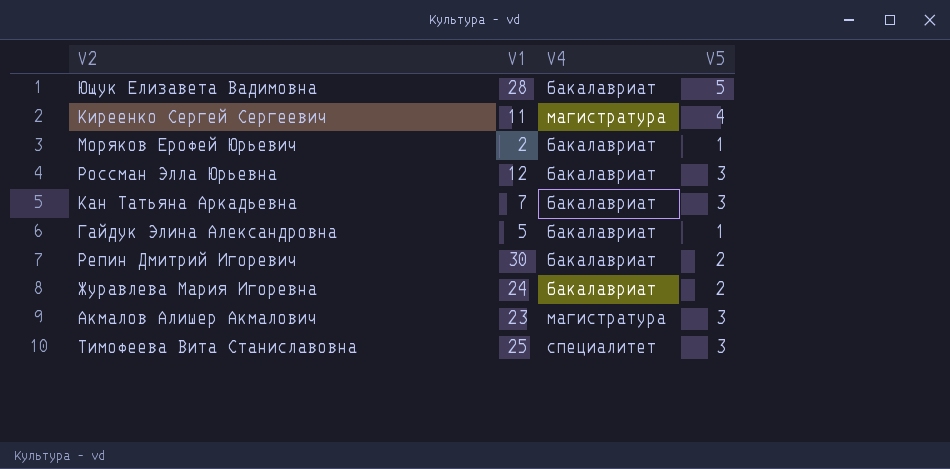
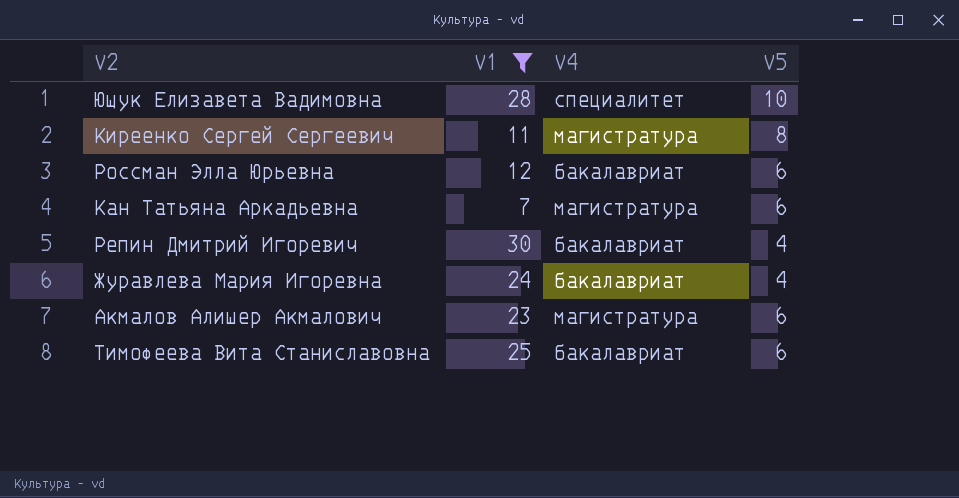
filter: none -> V1 >= 7
Ющук Елизавета Вадимовна | V4: бакалавриат -> специалитет
Ющук Елизавета Вадимовна | V5: 5 -> 10
Киреенко Сергей Сергеевич | V5: 4 -> 8
Россман Элла Юрьевна | V5: 3 -> 6
Кан Татьяна Аркадьевна | V4: бакалавриат -> магистратура
Кан Татьяна Аркадьевна | V5: 3 -> 6
Репин Дмитрий Игоревич | V5: 2 -> 4
Журавлева Мария Игоревна | V5: 2 -> 4
Акмалов Алишер Акмалович | V5: 3 -> 6
Тимофеева Вита Станиславовна | V4: специалитет -> бакалавриат
Тимофеева Вита Станиславовна | V5: 3 -> 6

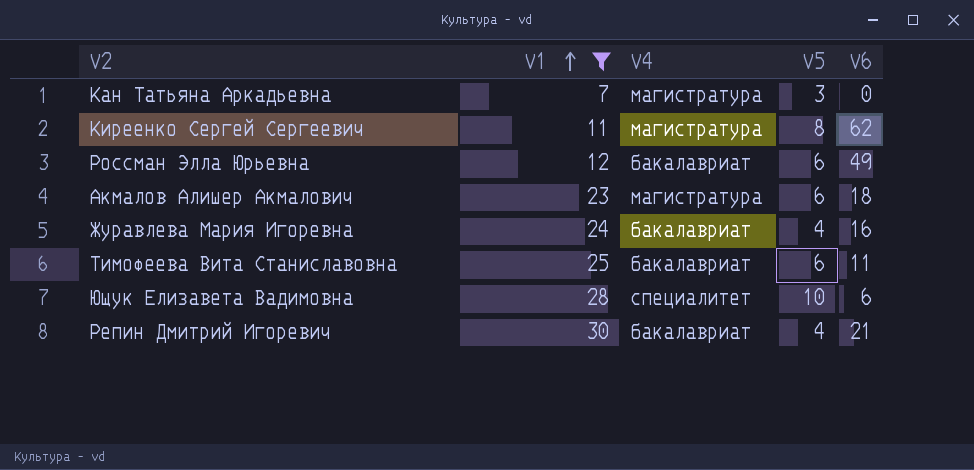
row order: none -> V1 ascending
column V6 | position: none -> 5
Кан Татьяна Аркадьевна | V5: 6 -> 3

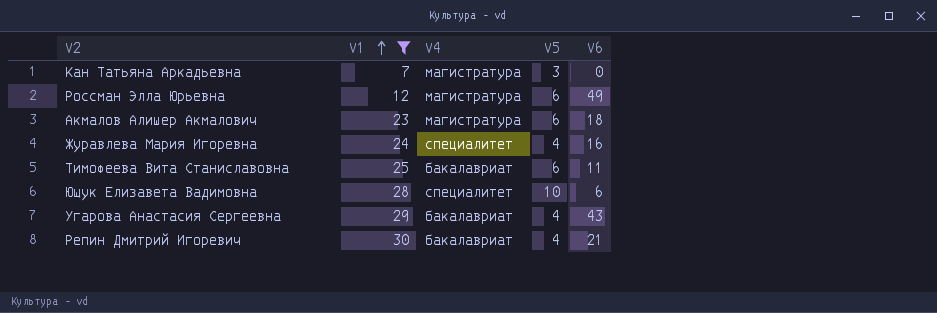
row Киреенко Сергей Сергеевич: 11 | магистратура | 8 | 62 -> none
Россман Элла Юрьевна | V4: бакалавриат -> магистратура
Журавлева Мария Игоревна | V4: бакалавриат -> специалитет
row Угарова Анастасия Сергеевна: none -> 29 | бакалавриат | 4 | 43

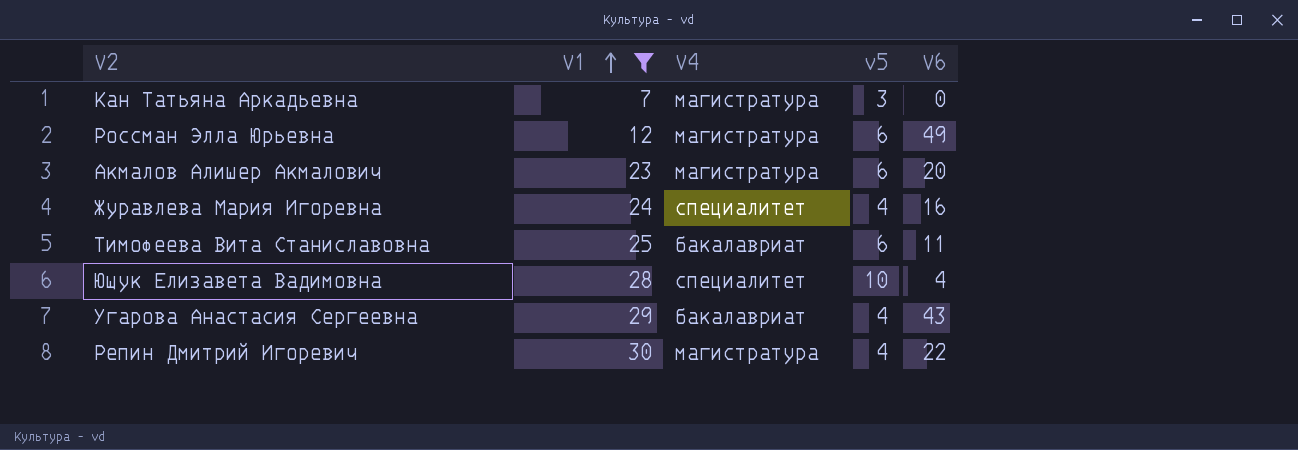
column name: V5 -> v5
Акмалов Алишер Акмалович | V6: 18 -> 20
Ющук Елизавета Вадимовна | V6: 6 -> 4
Репин Дмитрий Игоревич | V4: бакалавриат -> магистратура
Репин Дмитрий Игоревич | V6: 21 -> 22

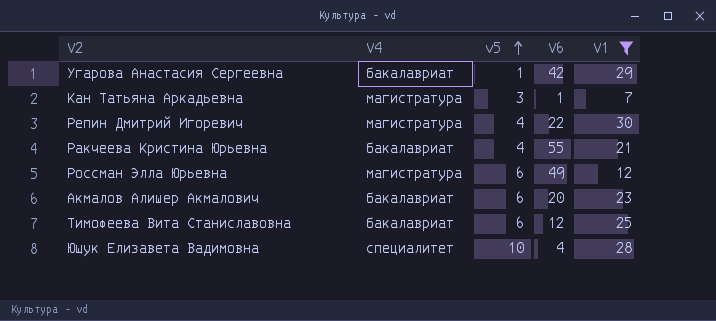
row order: V1 ascending -> v5 ascending
column V1 | position: 2 -> 5
row Журавлева Мария Игоревна: 24 | специалитет | 4 | 16 -> none
Угарова Анастасия Сергеевна | v5: 4 -> 1
Угарова Анастасия Сергеевна | V6: 43 -> 42
Кан Татьяна Аркадьевна | V6: 0 -> 1
row Ракчеева Кристина Юрьевна: none -> бакалавриат | 4 | 55 | 21
Акмалов Алишер Акмалович | V4: магистратура -> бакалавриат
Тимофеева Вита Станиславовна | V6: 11 -> 12

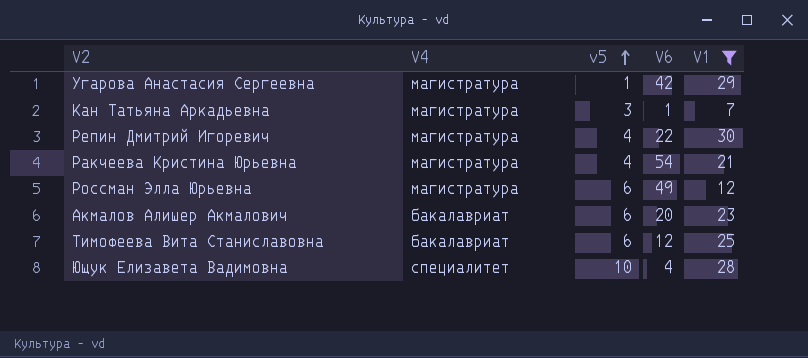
Угарова Анастасия Сергеевна | V4: бакалавриат -> магистратура
Ракчеева Кристина Юрьевна | V4: бакалавриат -> магистратура
Ракчеева Кристина Юрьевна | V6: 55 -> 54

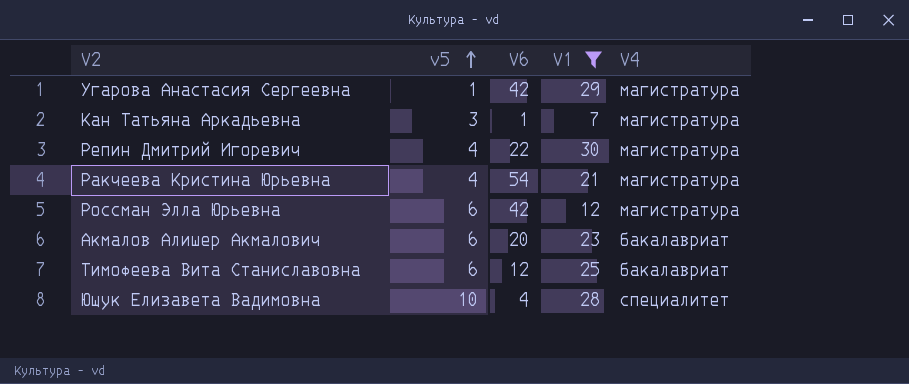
column V4 | position: 2 -> 5
Россман Элла Юрьевна | V6: 49 -> 42

